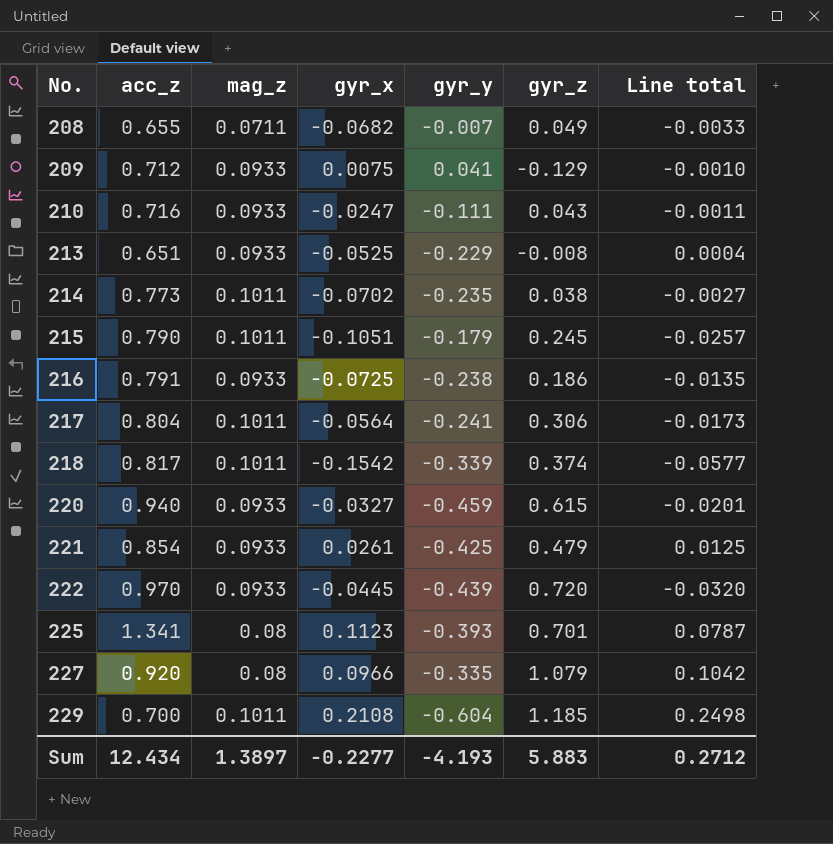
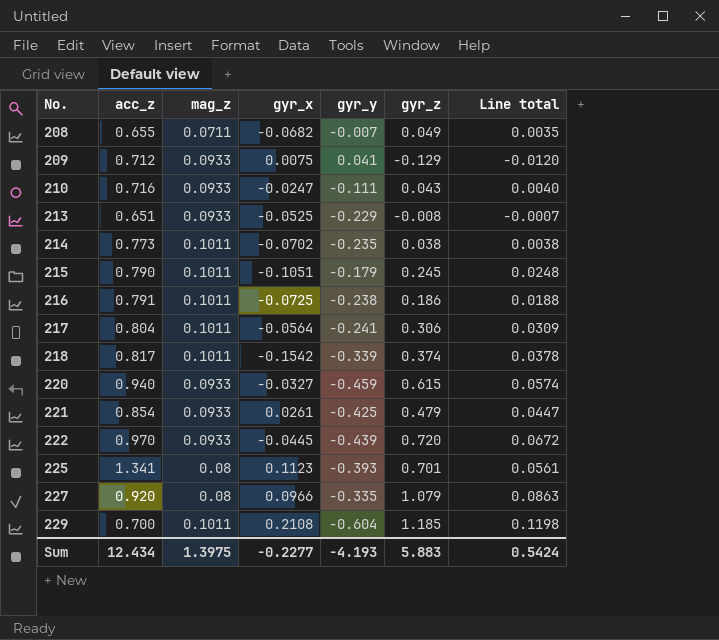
column Line total | formula: [gyr_x] * [gyr_z] -> [mag_z] * [gyr_z]
216 | mag_z: 0.0933 -> 0.1011
Sum | mag_z: 1.3897 -> 1.3975
Sum | Line total: 0.2712 -> 0.5424

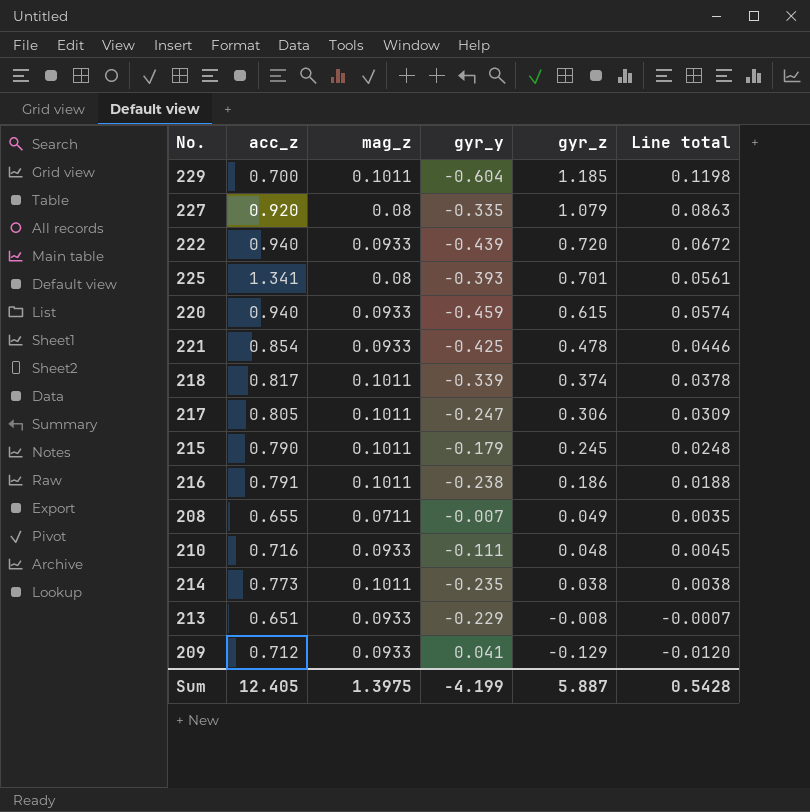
row order: No. ascending -> gyr_z descending
column gyr_x | position: 4 -> none
222 | acc_z: 0.970 -> 0.940
221 | gyr_z: 0.479 -> 0.478
221 | Line total: 0.0447 -> 0.0446
217 | acc_z: 0.804 -> 0.805
217 | gyr_y: -0.241 -> -0.247
210 | gyr_z: 0.043 -> 0.048
210 | Line total: 0.0040 -> 0.0045
Sum | acc_z: 12.434 -> 12.405
Sum | gyr_y: -4.193 -> -4.199
Sum | gyr_z: 5.883 -> 5.887
Sum | Line total: 0.5424 -> 0.5428

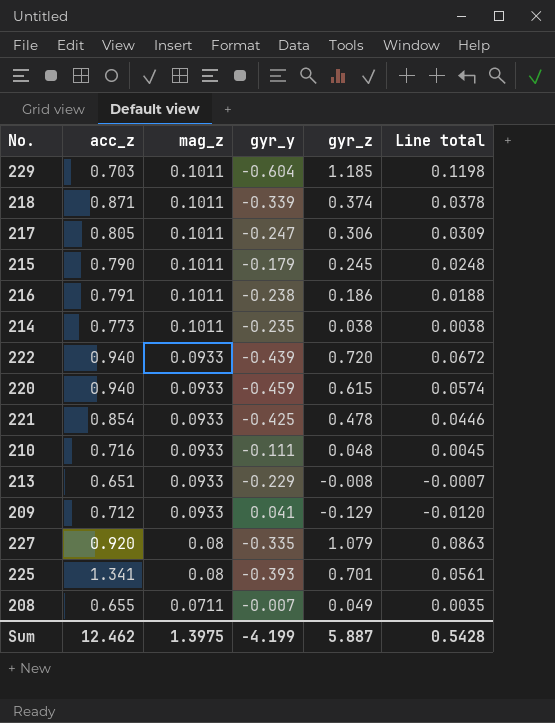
row order: gyr_z descending -> mag_z descending
229 | acc_z: 0.700 -> 0.703
218 | acc_z: 0.817 -> 0.871
Sum | acc_z: 12.405 -> 12.462

